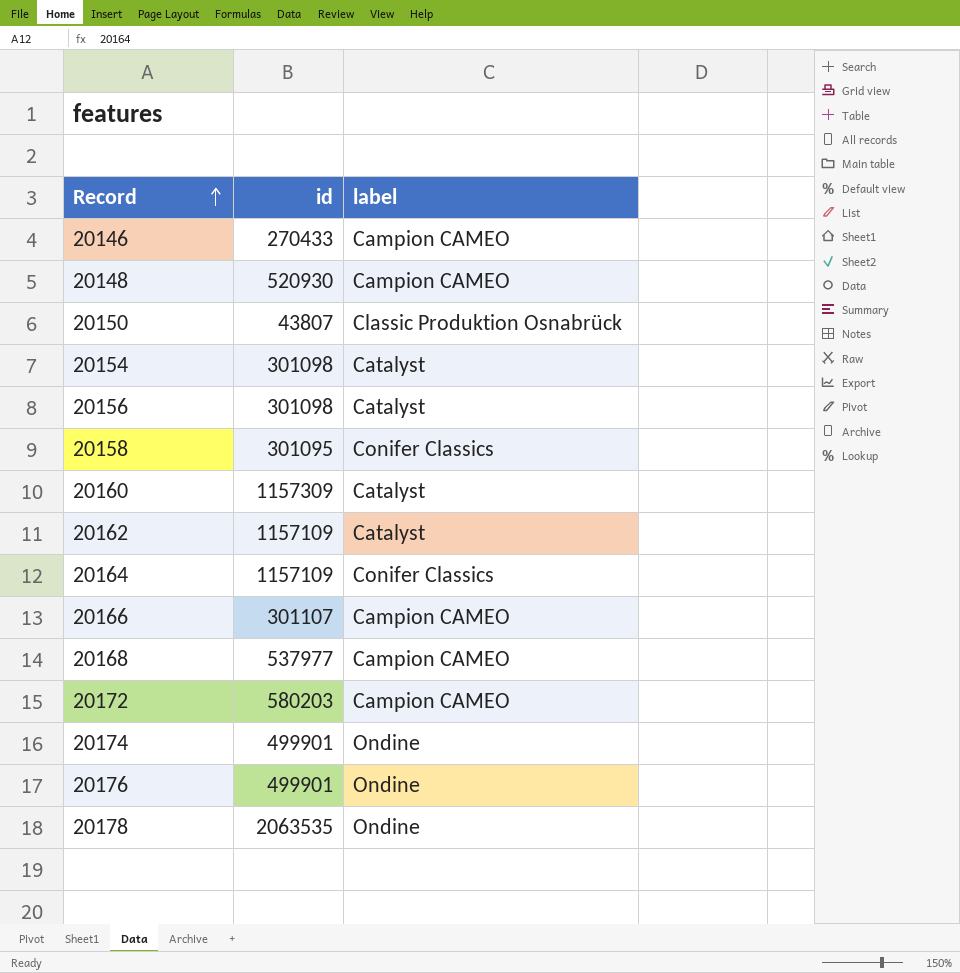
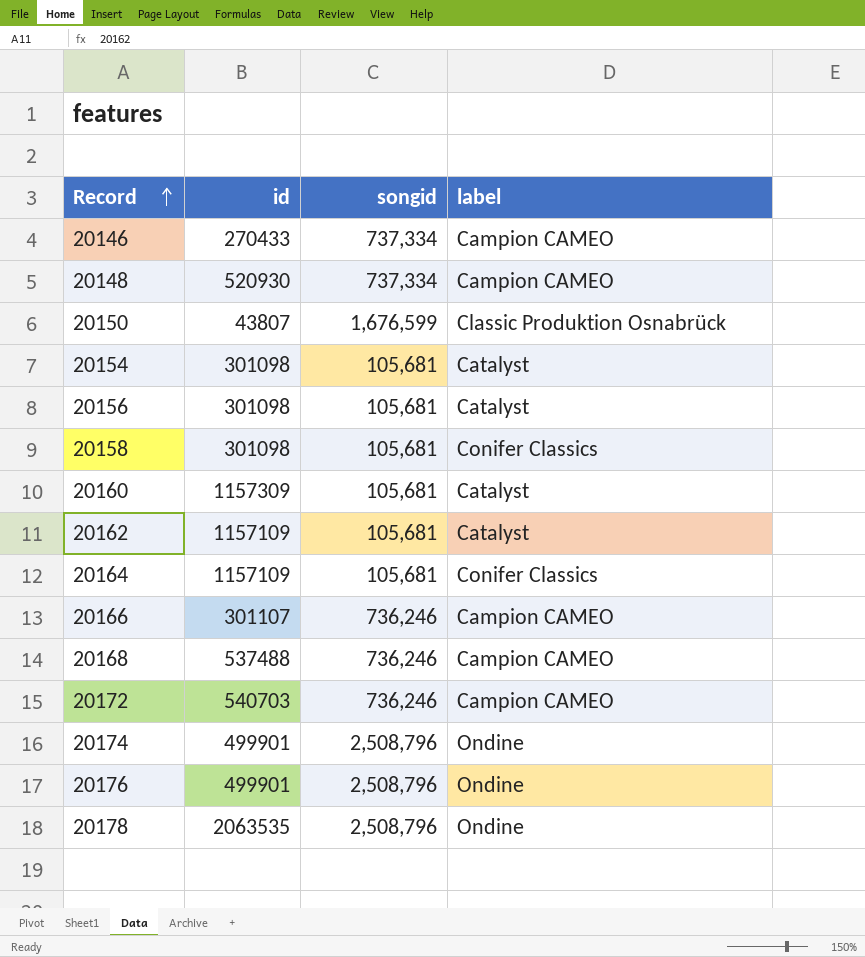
column songid | position: none -> 3
20158 | id: 301095 -> 301098
20168 | id: 537977 -> 537488
20172 | id: 580203 -> 540703

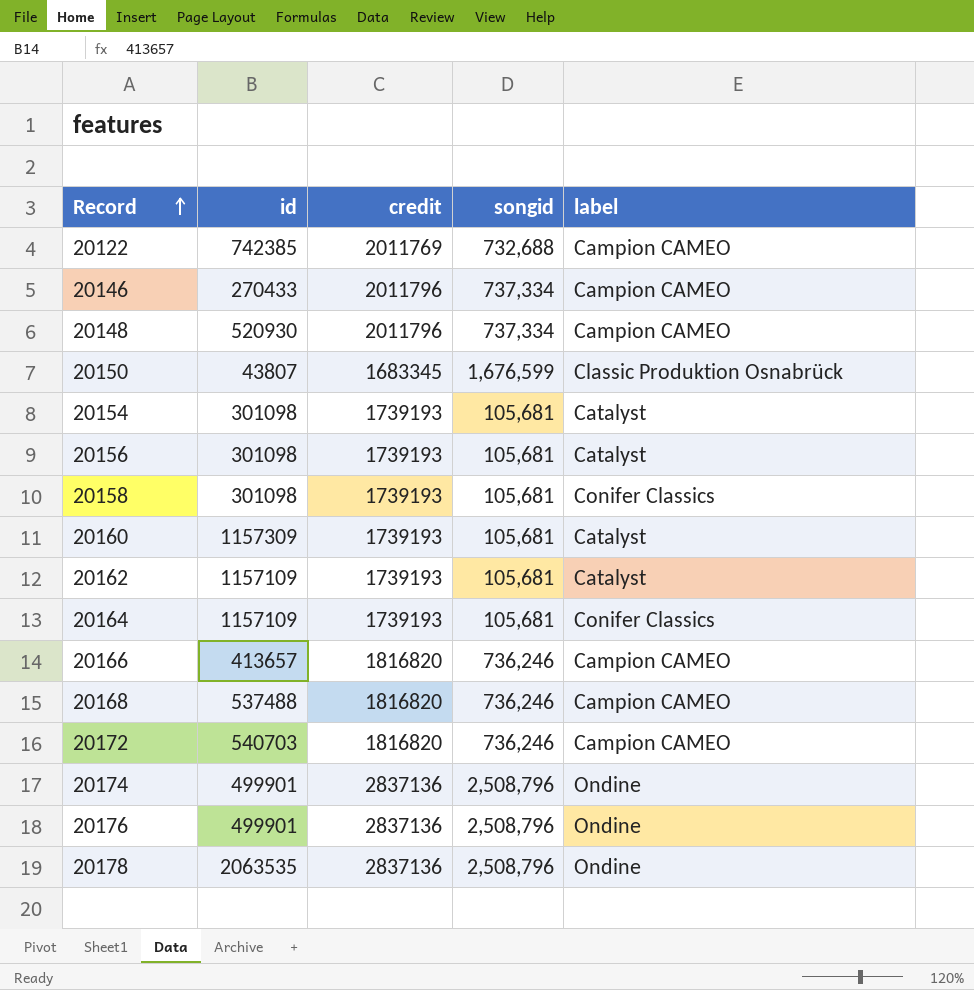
column credit | position: none -> 3
row 20122: none -> 742385 | 2011769 | 732,688 | Campion CAMEO
20166 | id: 301107 -> 413657

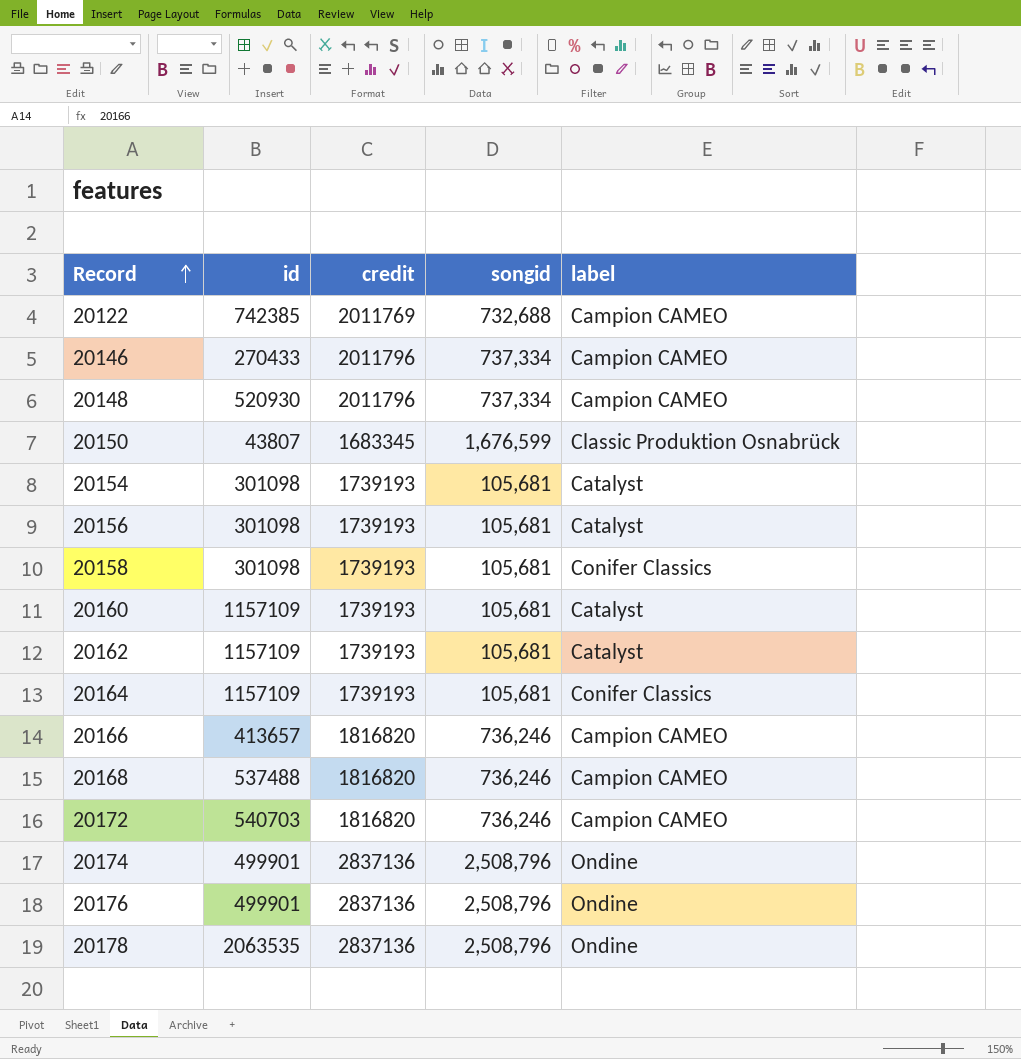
20160 | id: 1157309 -> 1157109

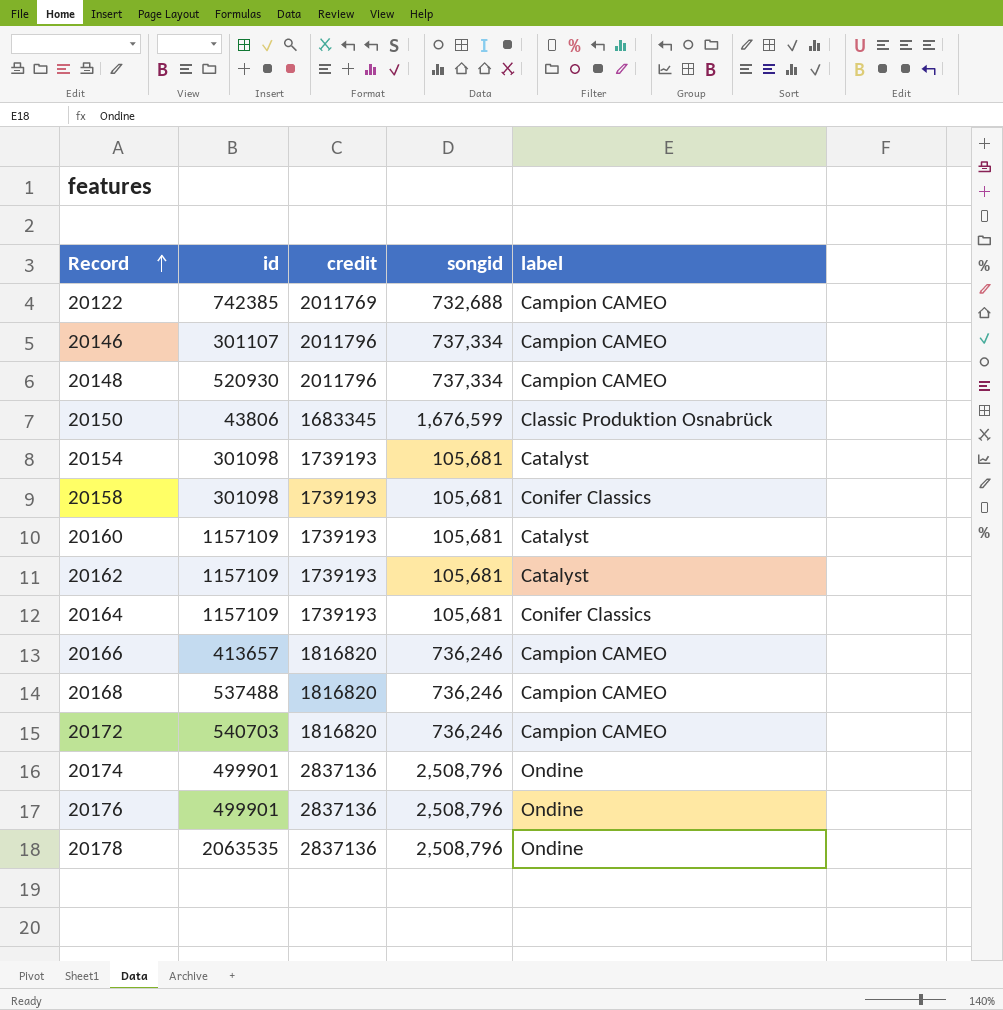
row 20156: 301098 | 1739193 | 105,681 | Catalyst -> none
20146 | id: 270433 -> 301107
20150 | id: 43807 -> 43806

